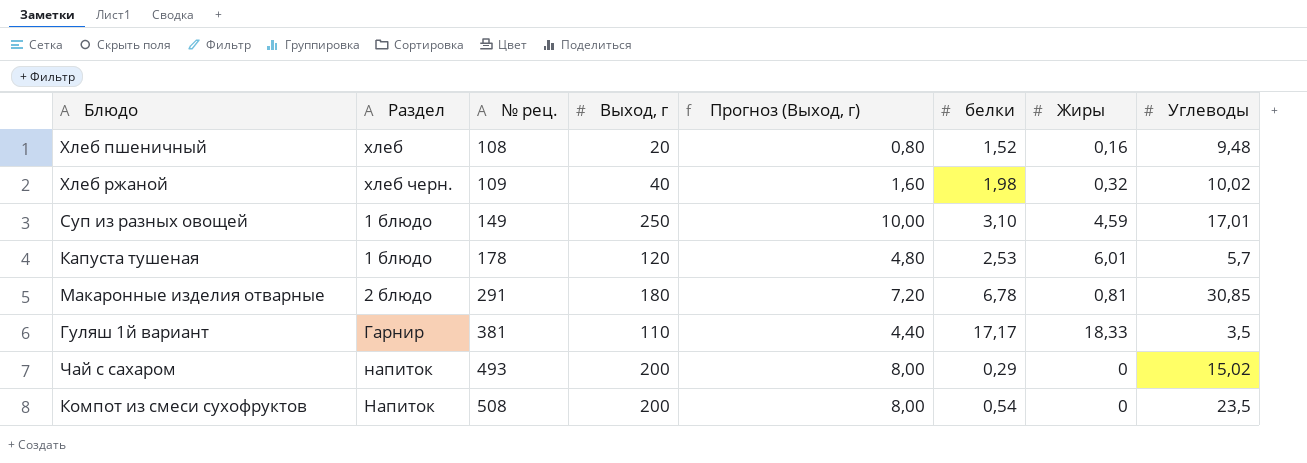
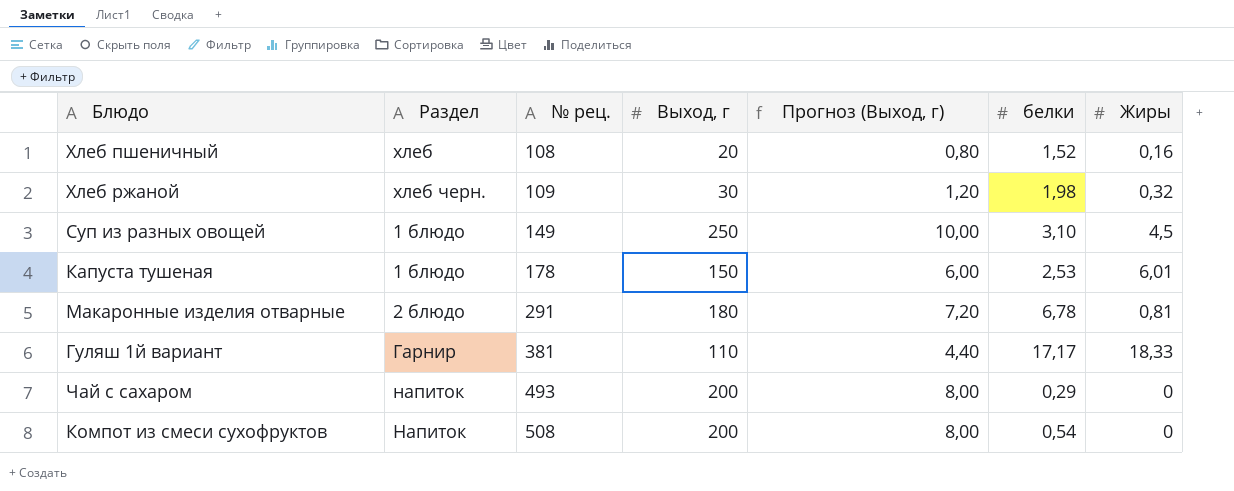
column Углеводы | position: 8 -> none
Хлеб ржаной | Выход, г: 40 -> 30
Хлеб ржаной | Прогноз (Выход, г): 1,60 -> 1,20
Суп из разных овощей | Жиры: 4,59 -> 4,5
Капуста тушеная | Выход, г: 120 -> 150
Капуста тушеная | Прогноз (Выход, г): 4,80 -> 6,00

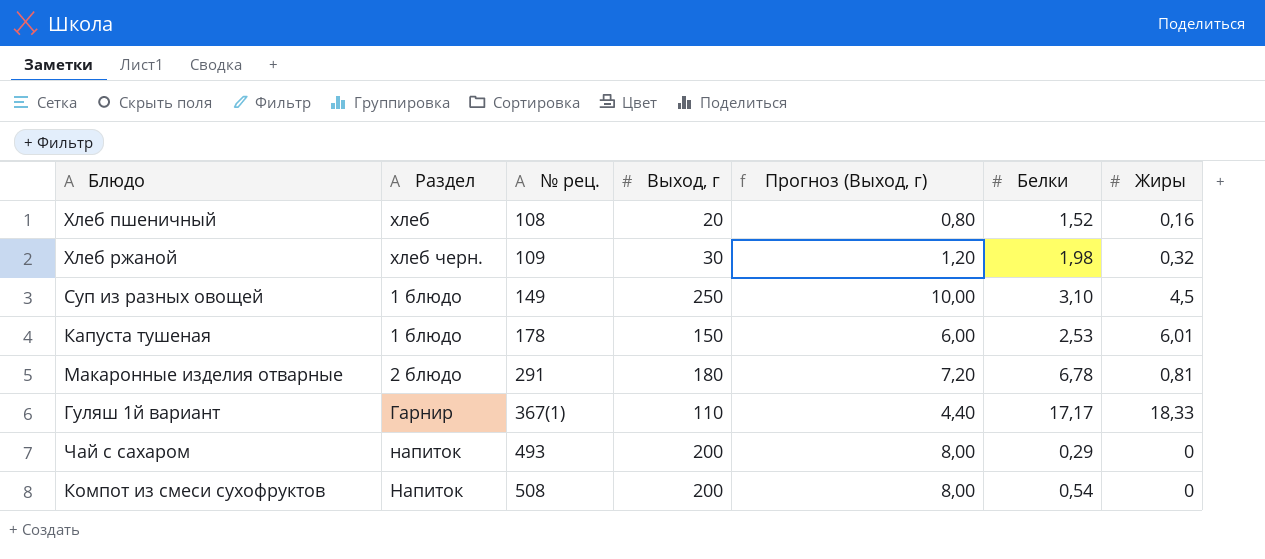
column name: белки -> Белки
Гуляш 1й вариант | № рец.: 381 -> 367(1)

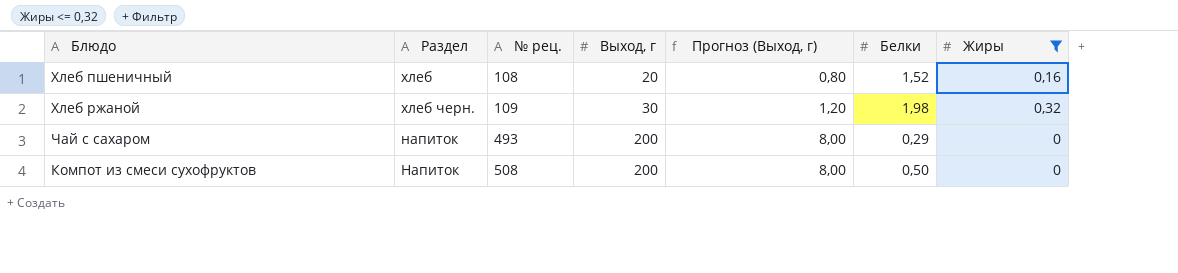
filter: none -> Жиры <= 0,32
Компот из смеси сухофруктов | Белки: 0,54 -> 0,50

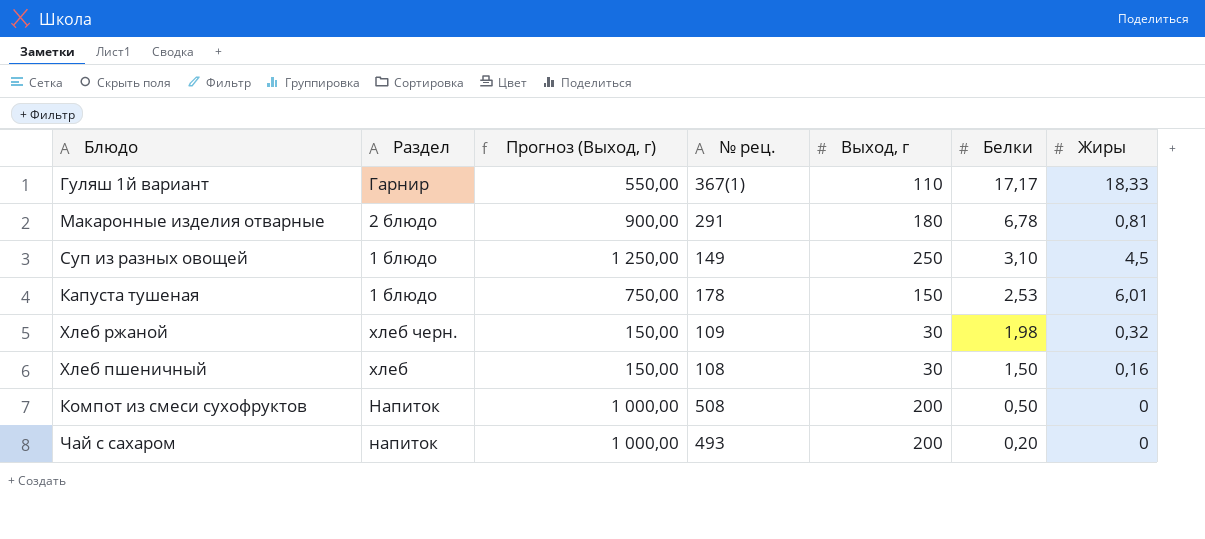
filter: Жиры <= 0,32 -> none
row order: № рец. ascending -> Белки descending
column Прогноз (Выход, г) | formula: [Выход, г] * 0,04 -> [Выход, г] * 5
column Прогноз (Выход, г) | position: 5 -> 3
Хлеб пшеничный | Выход, г: 20 -> 30
Хлеб пшеничный | Белки: 1,52 -> 1,50
Чай с сахаром | Белки: 0,29 -> 0,20

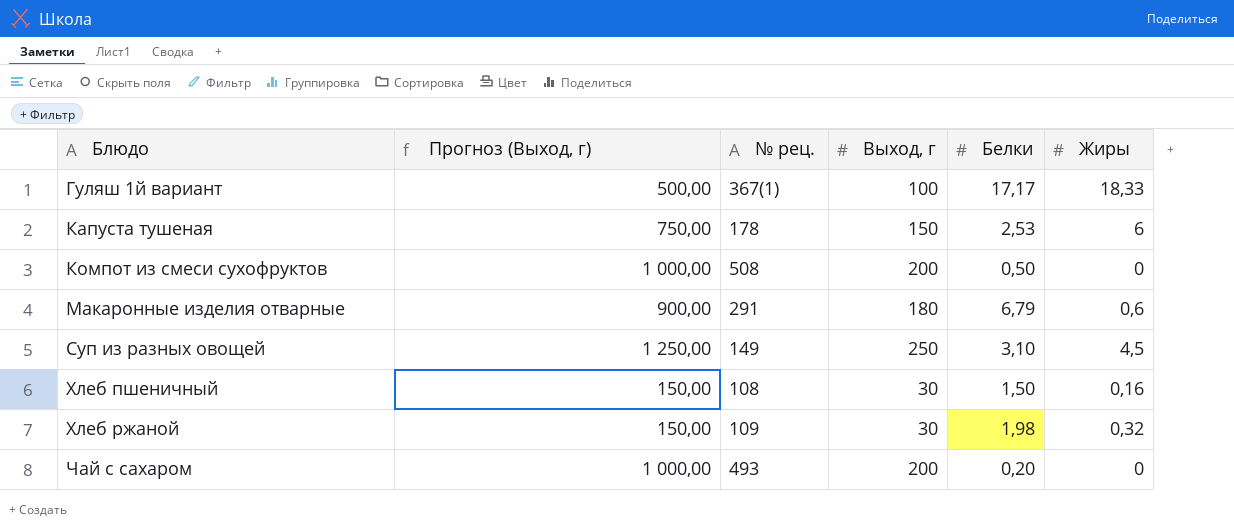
row order: Белки descending -> Блюдо ascending
column Раздел | position: 2 -> none
Гуляш 1й вариант | Прогноз (Выход, г): 550,00 -> 500,00
Гуляш 1й вариант | Выход, г: 110 -> 100
Капуста тушеная | Жиры: 6,01 -> 6
Макаронные изделия отварные | Белки: 6,78 -> 6,79
Макаронные изделия отварные | Жиры: 0,81 -> 0,6

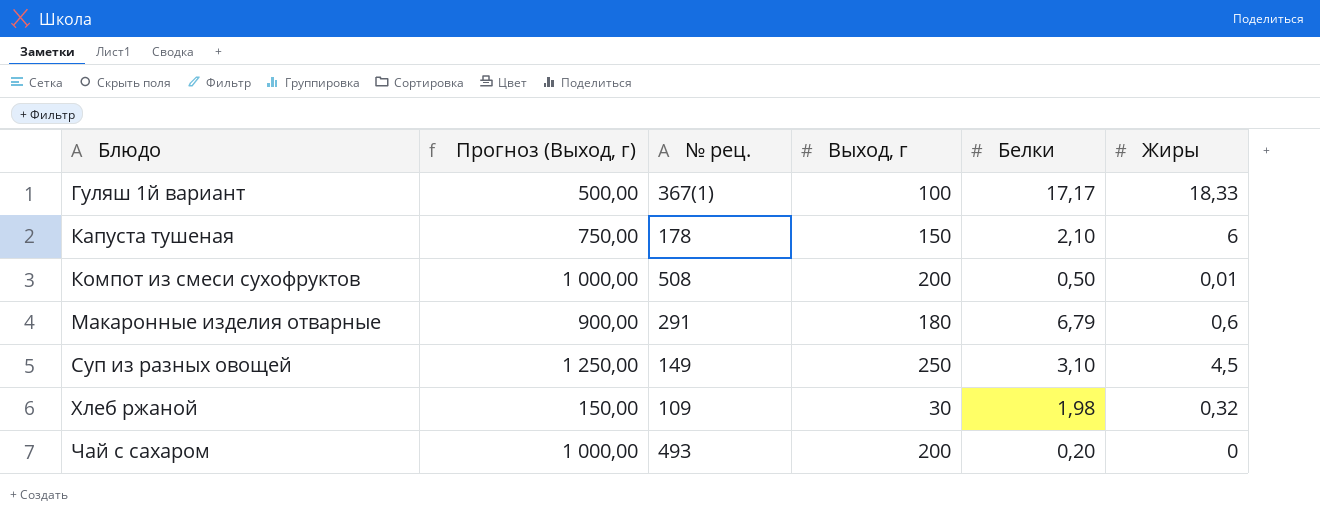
row Хлеб пшеничный: 150,00 | 108 | 30 | 1,50 | 0,16 -> none
Капуста тушеная | Белки: 2,53 -> 2,10
Компот из смеси сухофруктов | Жиры: 0 -> 0,01

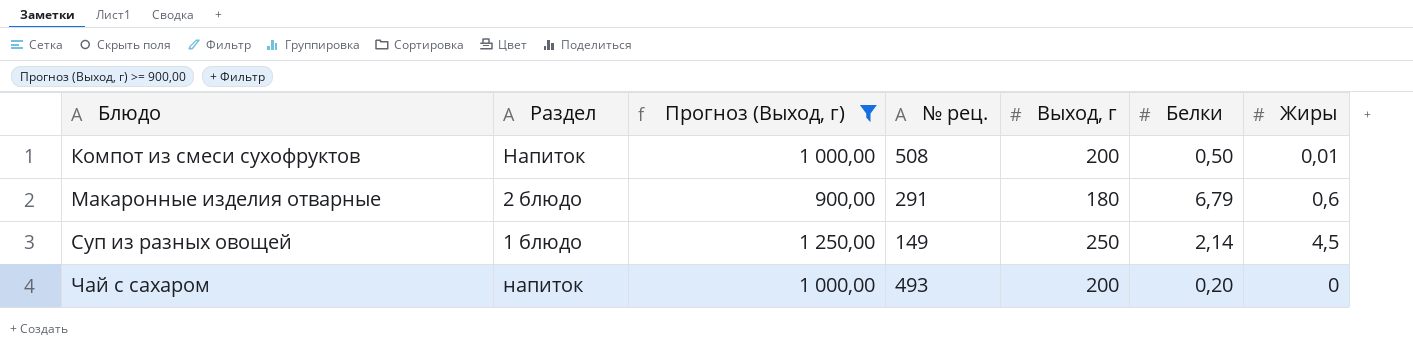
filter: none -> Прогноз (Выход, г) >= 900,00
column Раздел | position: none -> 2
Суп из разных овощей | Белки: 3,10 -> 2,14

